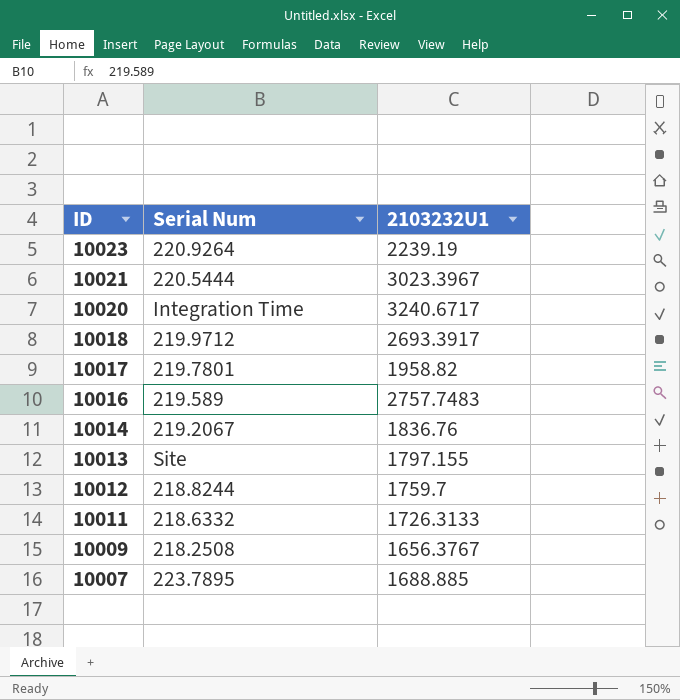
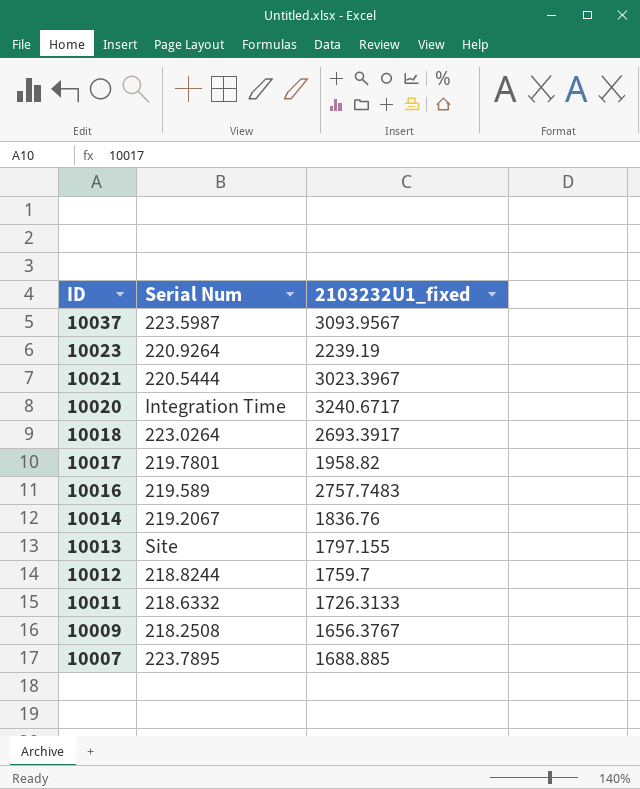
column name: 2103232U1 -> 2103232U1_fixed
row 10037: none -> 223.5987 | 3093.9567
10018 | Serial Num: 219.9712 -> 223.0264

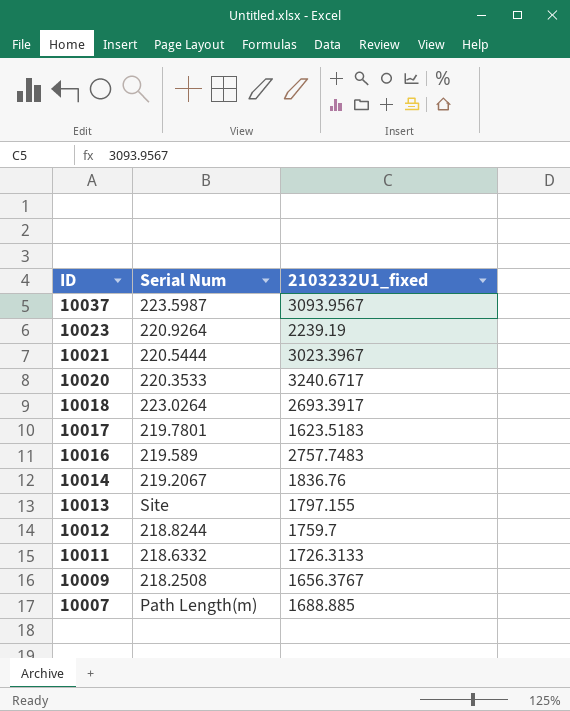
10020 | Serial Num: Integration Time -> 220.3533
10017 | 2103232U1_fixed: 1958.82 -> 1623.5183
10007 | Serial Num: 223.7895 -> Path Length(m)

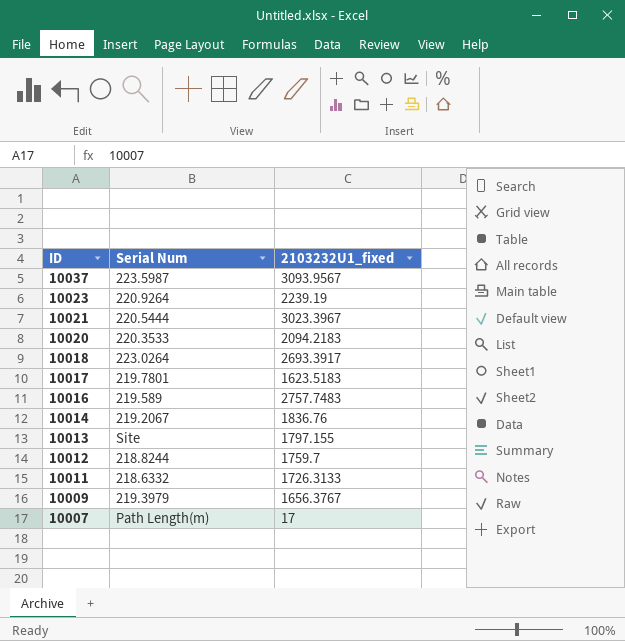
10020 | 2103232U1_fixed: 3240.6717 -> 2094.2183
10009 | Serial Num: 218.2508 -> 219.3979
10007 | 2103232U1_fixed: 1688.885 -> 17

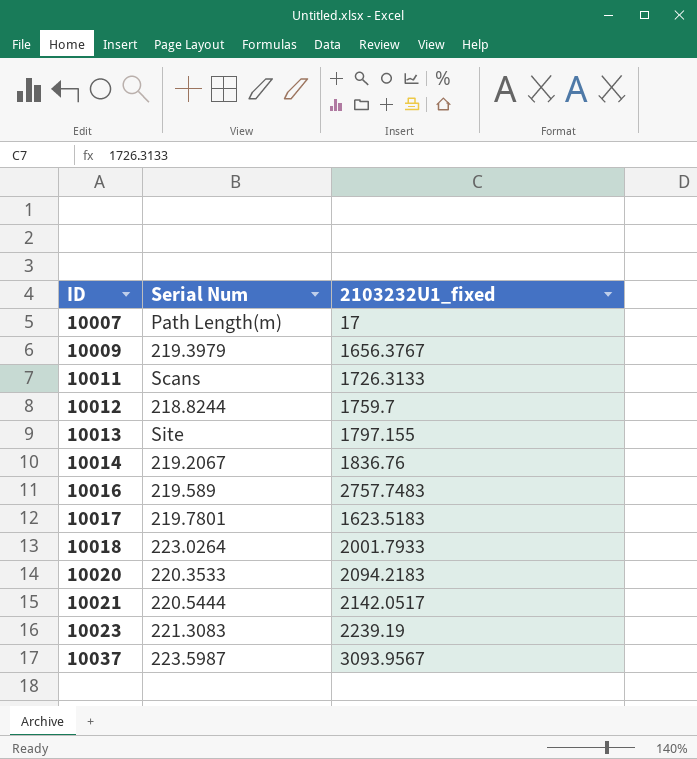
row order: ID descending -> ID ascending
10011 | Serial Num: 218.6332 -> Scans
10018 | 2103232U1_fixed: 2693.3917 -> 2001.7933
10021 | 2103232U1_fixed: 3023.3967 -> 2142.0517
10023 | Serial Num: 220.9264 -> 221.3083

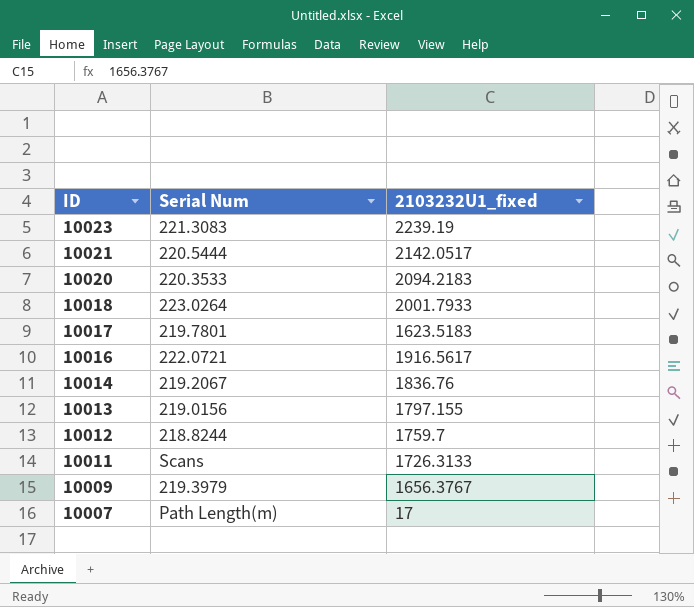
row order: ID ascending -> ID descending
row 10037: 223.5987 | 3093.9567 -> none
10016 | Serial Num: 219.589 -> 222.0721
10016 | 2103232U1_fixed: 2757.7483 -> 1916.5617
10013 | Serial Num: Site -> 219.0156

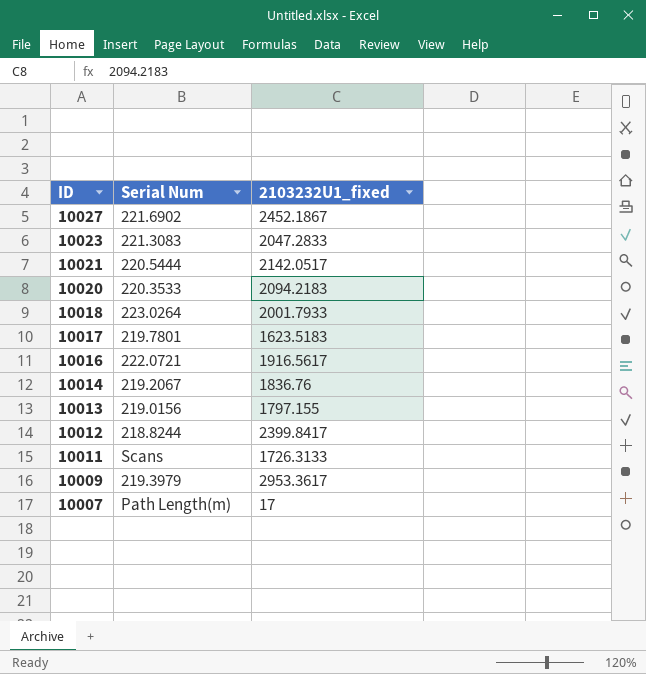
row 10027: none -> 221.6902 | 2452.1867
10023 | 2103232U1_fixed: 2239.19 -> 2047.2833
10012 | 2103232U1_fixed: 1759.7 -> 2399.8417
10009 | 2103232U1_fixed: 1656.3767 -> 2953.3617

